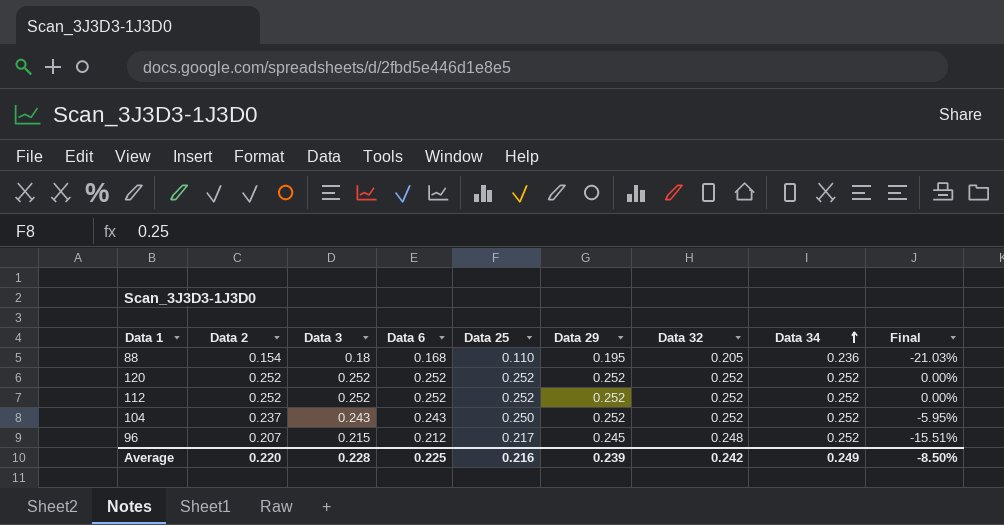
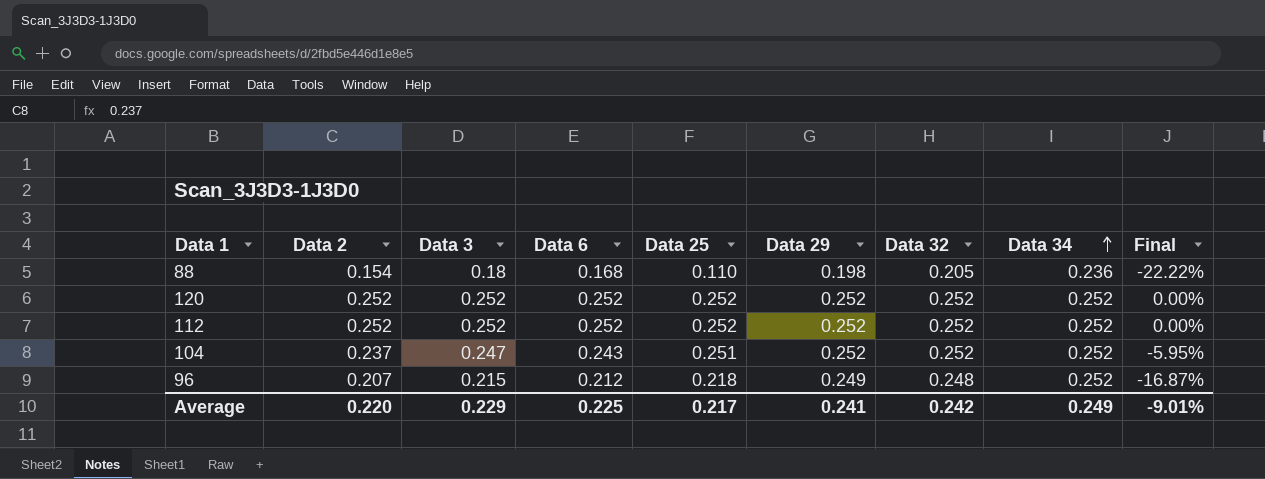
88 | Data 29: 0.195 -> 0.198
88 | Final: -21.03% -> -22.22%
104 | Data 3: 0.243 -> 0.247
104 | Data 25: 0.250 -> 0.251
96 | Data 25: 0.217 -> 0.218
96 | Data 29: 0.245 -> 0.249
96 | Final: -15.51% -> -16.87%
Average | Data 3: 0.228 -> 0.229
Average | Data 25: 0.216 -> 0.217
Average | Data 29: 0.239 -> 0.241
Average | Final: -8.50% -> -9.01%

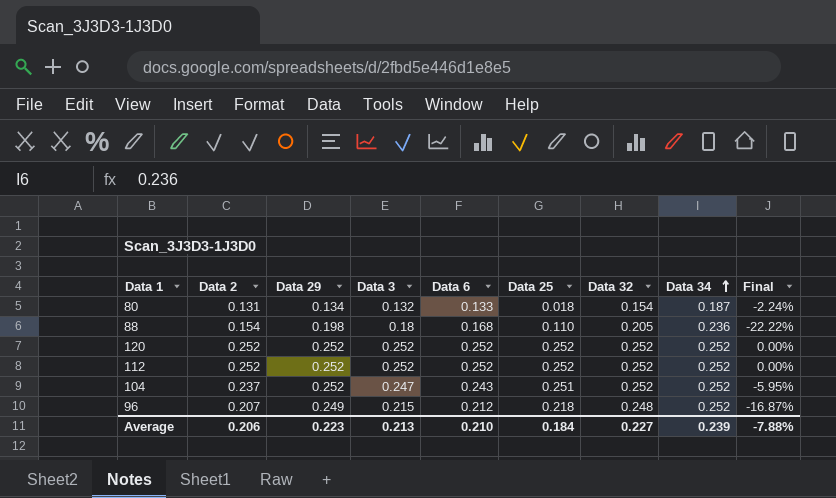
column Data 29 | position: 6 -> 3
row 80: none -> 0.131 | 0.134 | 0.132 | 0.133 | 0.018 | 0.154 | 0.187 | -2.24%
Average | Data 2: 0.220 -> 0.206
Average | Data 29: 0.241 -> 0.223
Average | Data 3: 0.229 -> 0.213
Average | Data 6: 0.225 -> 0.210
Average | Data 25: 0.217 -> 0.184
Average | Data 32: 0.242 -> 0.227
Average | Data 34: 0.249 -> 0.239
Average | Final: -9.01% -> -7.88%

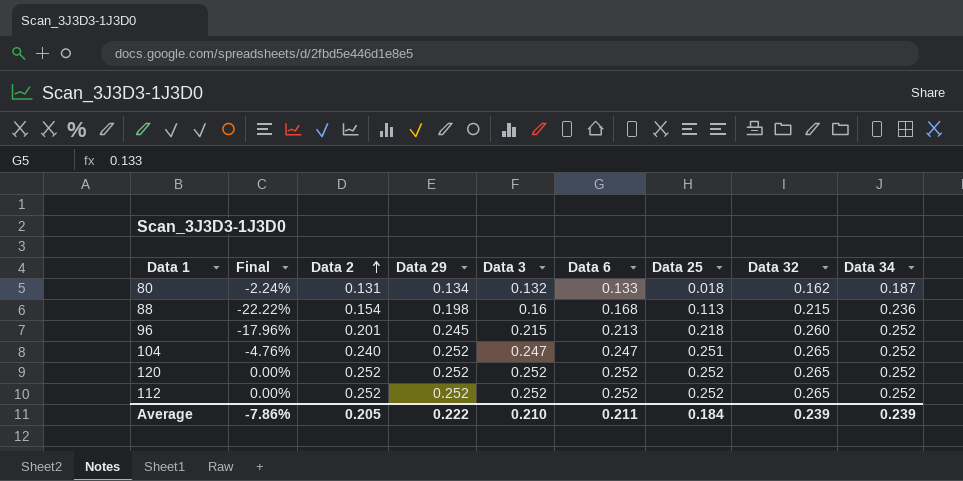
row order: Data 34 ascending -> Data 2 ascending
column Final | position: 9 -> 2
80 | Data 32: 0.154 -> 0.162
88 | Data 3: 0.18 -> 0.16
88 | Data 25: 0.110 -> 0.113
88 | Data 32: 0.205 -> 0.215
96 | Final: -16.87% -> -17.96%
96 | Data 2: 0.207 -> 0.201
96 | Data 29: 0.249 -> 0.245
96 | Data 6: 0.212 -> 0.213
96 | Data 32: 0.248 -> 0.260
104 | Final: -5.95% -> -4.76%
104 | Data 2: 0.237 -> 0.240
104 | Data 6: 0.243 -> 0.247
104 | Data 32: 0.252 -> 0.265
120 | Data 32: 0.252 -> 0.265
112 | Data 32: 0.252 -> 0.265
Average | Final: -7.88% -> -7.86%
Average | Data 2: 0.206 -> 0.205
Average | Data 29: 0.223 -> 0.222
Average | Data 3: 0.213 -> 0.210
Average | Data 6: 0.210 -> 0.211
Average | Data 32: 0.227 -> 0.239

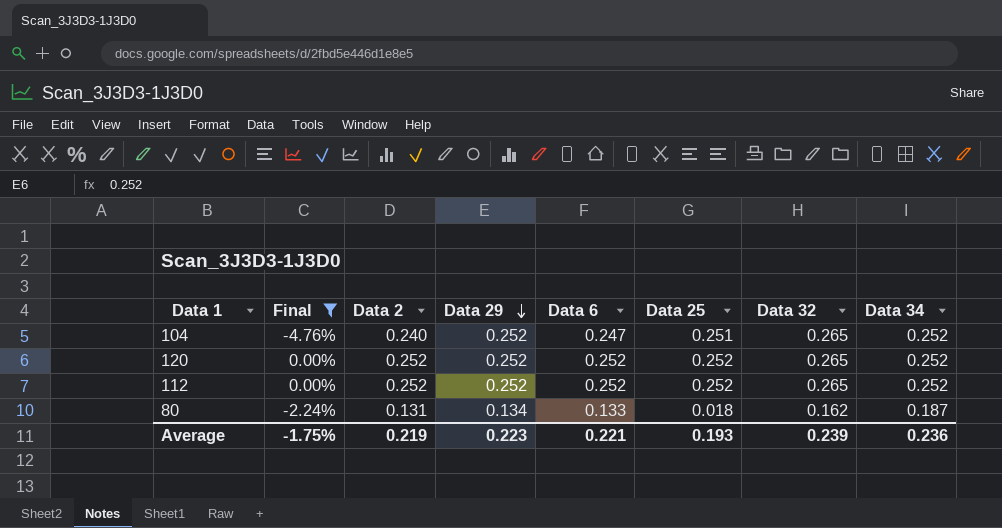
filter: none -> Final >= -4.76%
row order: Data 2 ascending -> Data 29 descending
column Data 3 | position: 5 -> none
Average | Final: -7.86% -> -1.75%
Average | Data 2: 0.205 -> 0.219
Average | Data 29: 0.222 -> 0.223
Average | Data 6: 0.211 -> 0.221
Average | Data 25: 0.184 -> 0.193
Average | Data 34: 0.239 -> 0.236

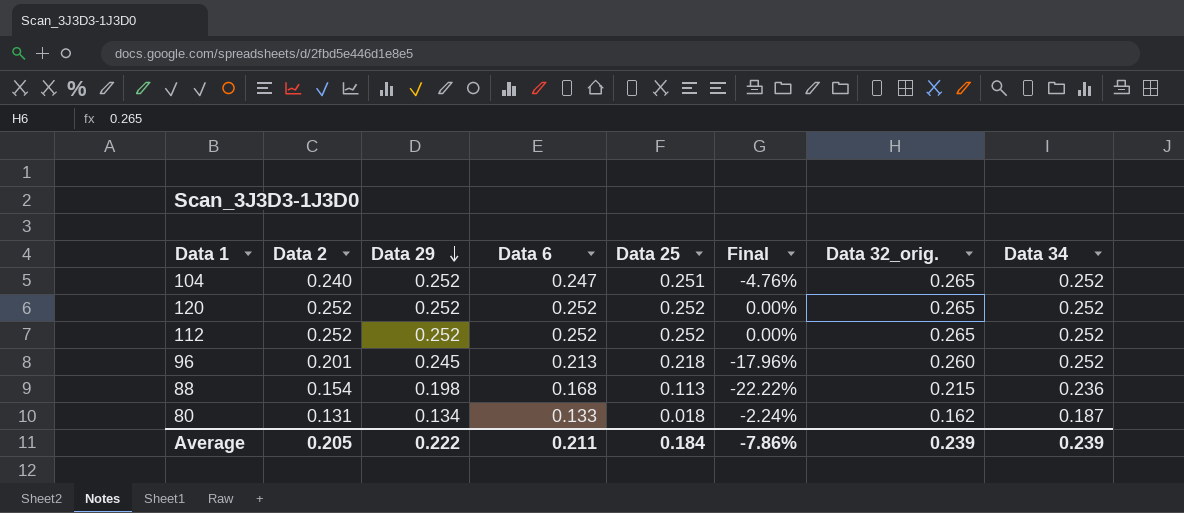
filter: Final >= -4.76% -> none
column Final | position: 2 -> 6
column name: Data 32 -> Data 32_orig.
Average | Data 2: 0.219 -> 0.205
Average | Data 29: 0.223 -> 0.222
Average | Data 6: 0.221 -> 0.211
Average | Data 25: 0.193 -> 0.184
Average | Final: -1.75% -> -7.86%
Average | Data 34: 0.236 -> 0.239

